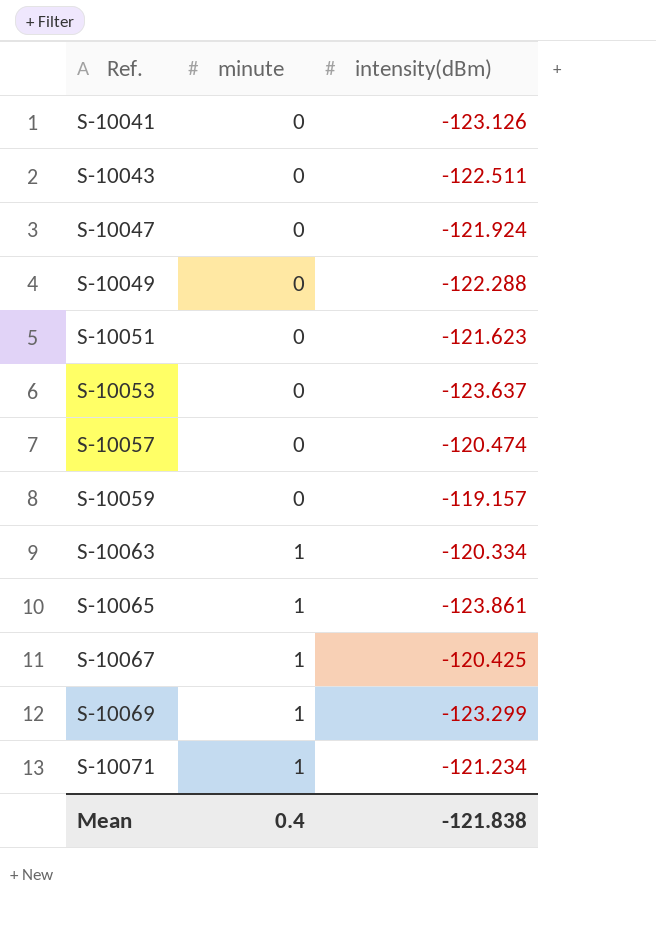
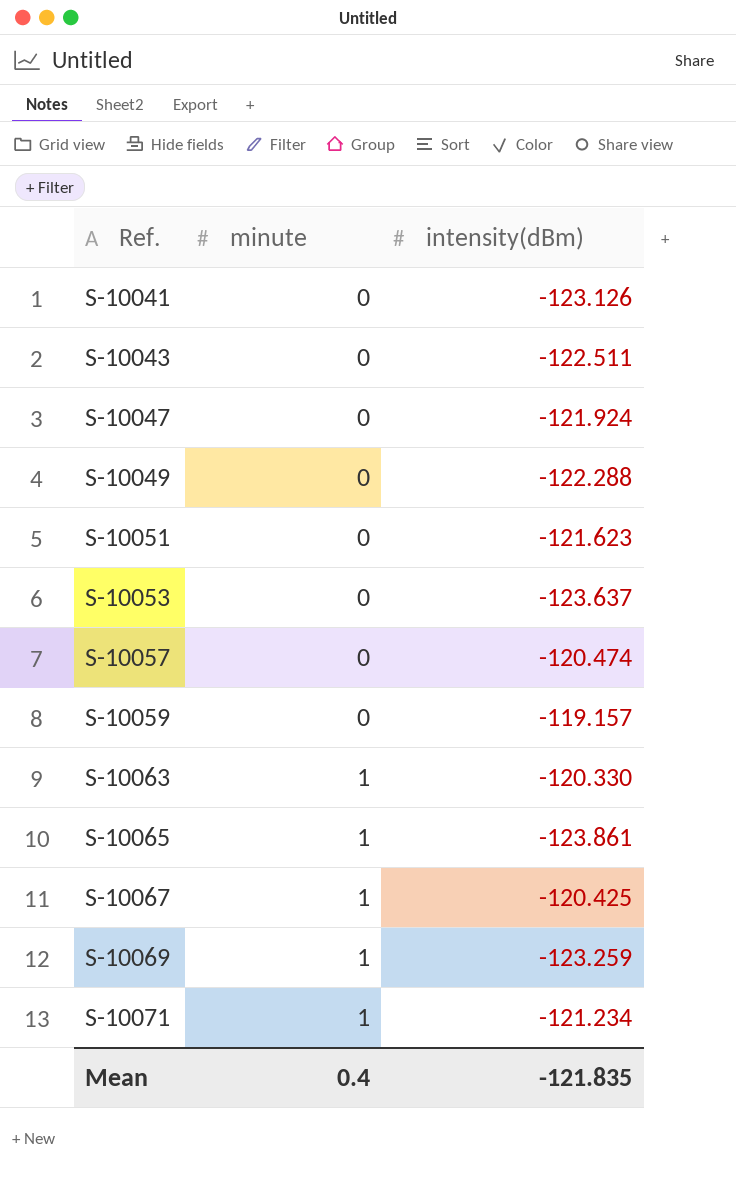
S-10063 | intensity(dBm): -120.334 -> -120.330
S-10069 | intensity(dBm): -123.299 -> -123.259
Mean | intensity(dBm): -121.838 -> -121.835

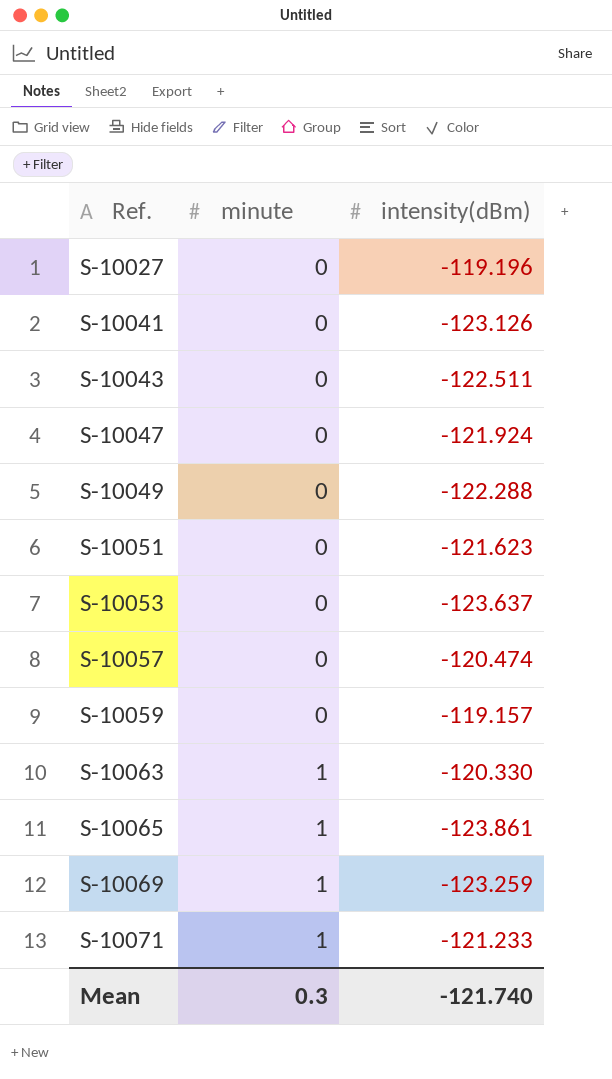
row S-10067: 1 | -120.425 -> none
row S-10027: none -> 0 | -119.196
S-10071 | intensity(dBm): -121.234 -> -121.233
Mean | minute: 0.4 -> 0.3
Mean | intensity(dBm): -121.835 -> -121.740

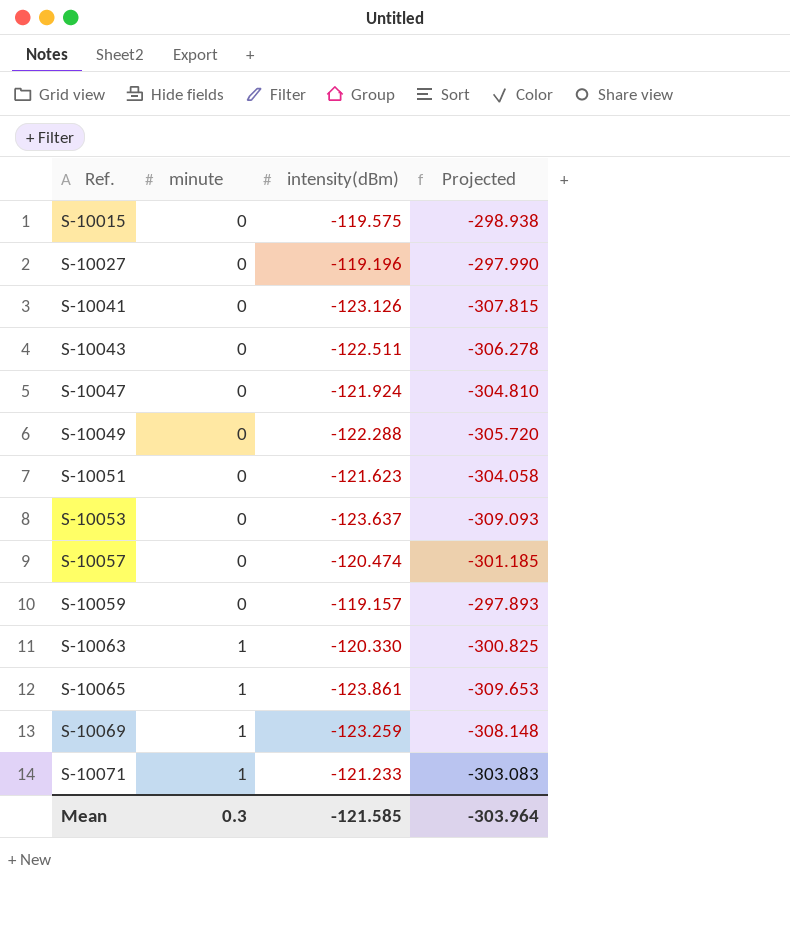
column Projected | formula: none -> [intensity(dBm)] * 2.5
row S-10015: none -> 0 | -119.575 | -298.938
Mean | intensity(dBm): -121.740 -> -121.585

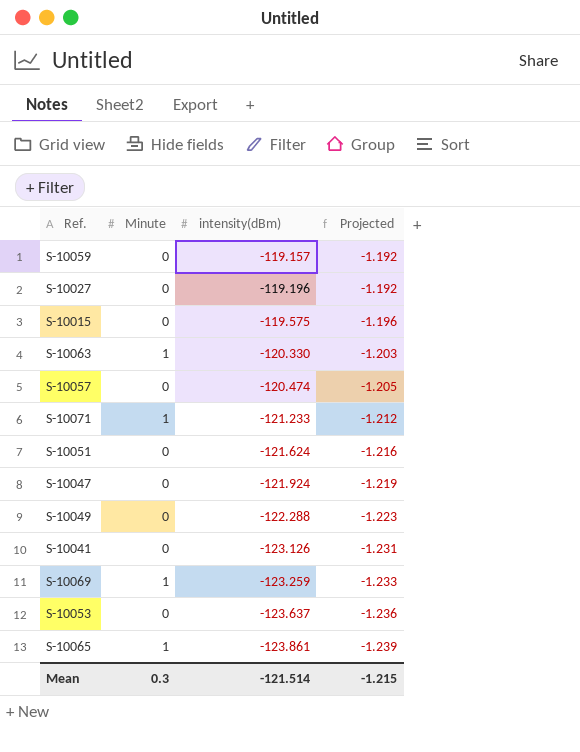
row order: Ref. ascending -> intensity(dBm) descending
column name: minute -> Minute
column Projected | formula: [intensity(dBm)] * 2.5 -> [intensity(dBm)] * 0.01
row S-10043: 0 | -122.511 | -306.278 -> none
S-10051 | intensity(dBm): -121.623 -> -121.624
Mean | intensity(dBm): -121.585 -> -121.514
Mean | Projected: -303.964 -> -1.215

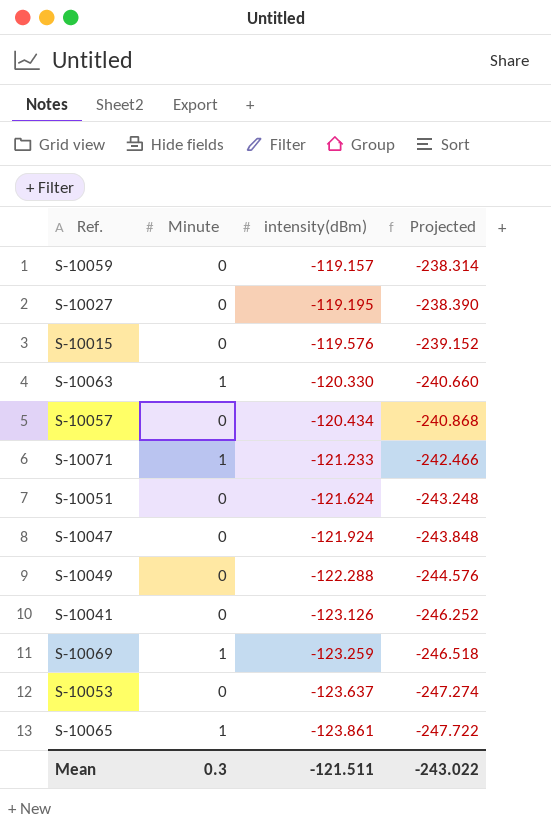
column Projected | formula: [intensity(dBm)] * 0.01 -> [intensity(dBm)] * 2
S-10027 | intensity(dBm): -119.196 -> -119.195
S-10015 | intensity(dBm): -119.575 -> -119.576
S-10057 | intensity(dBm): -120.474 -> -120.434
Mean | intensity(dBm): -121.514 -> -121.511
Mean | Projected: -1.215 -> -243.022

